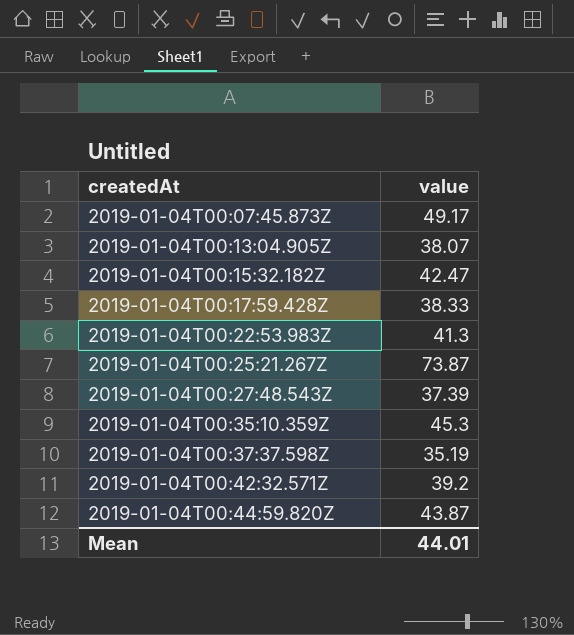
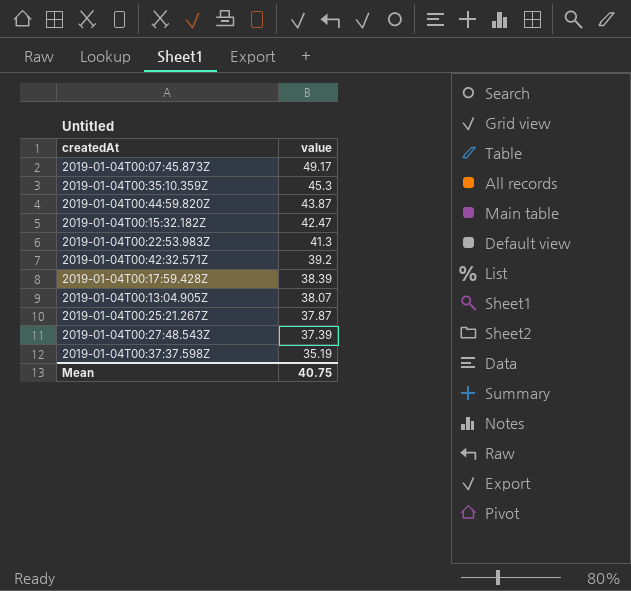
row order: createdAt ascending -> value descending
2019-01-04T00:17:59.428Z | value: 38.33 -> 38.39
2019-01-04T00:25:21.267Z | value: 73.87 -> 37.87
Mean | value: 44.01 -> 40.75

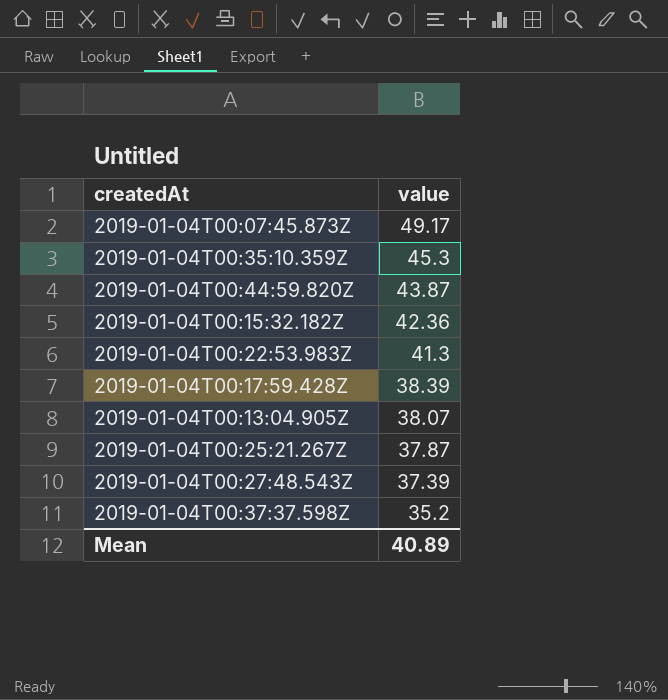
row 2019-01-04T00:42:32.571Z: 39.2 -> none
2019-01-04T00:15:32.182Z | value: 42.47 -> 42.36
2019-01-04T00:37:37.598Z | value: 35.19 -> 35.2
Mean | value: 40.75 -> 40.89

